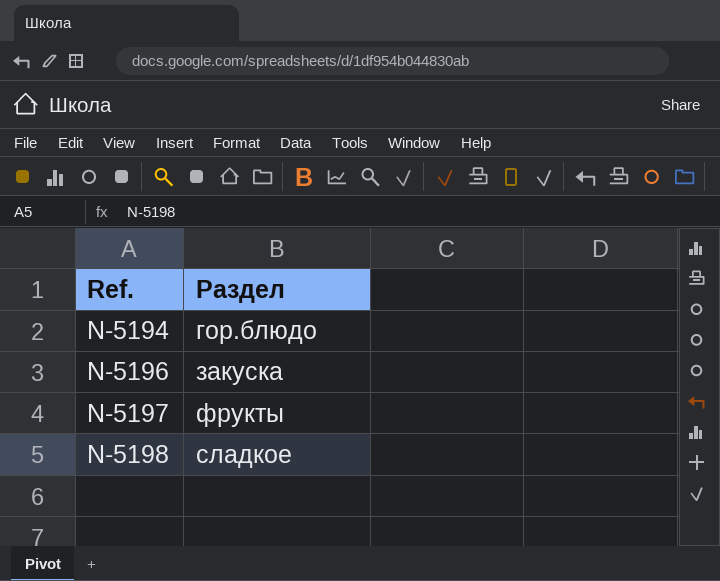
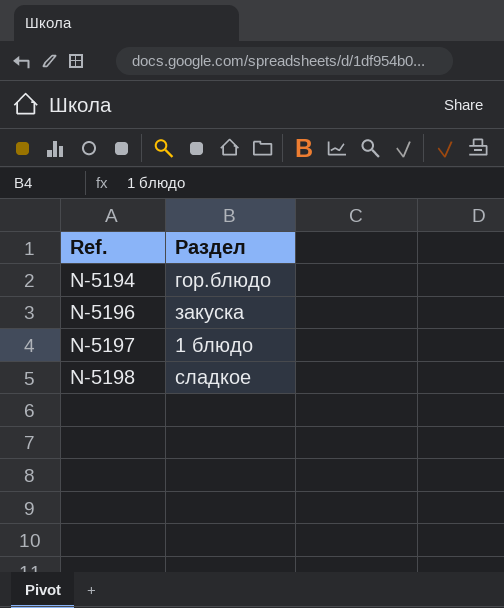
N-5197 | Раздел: фрукты -> 1 блюдо

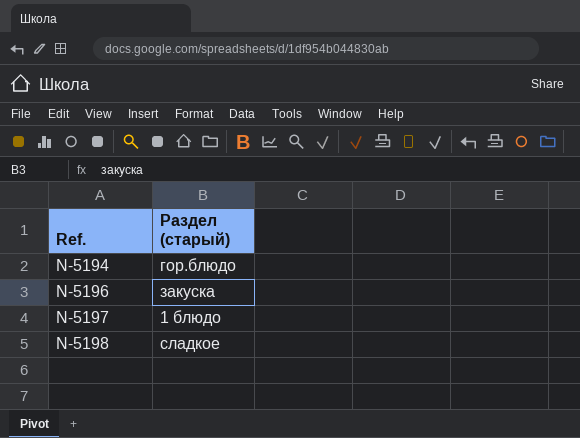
column name: Раздел -> Раздел (старый)

